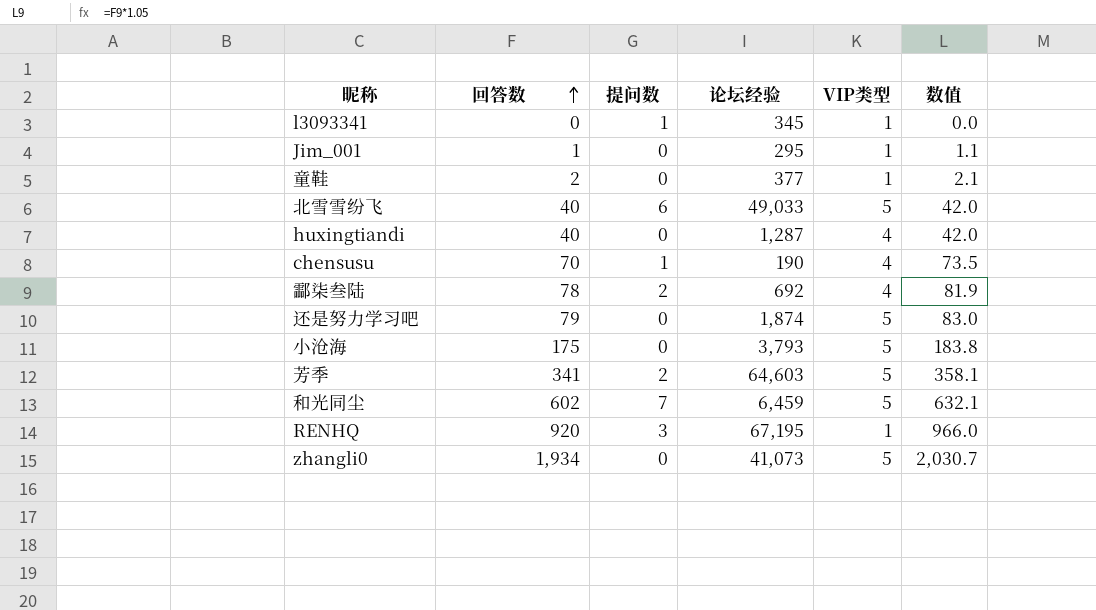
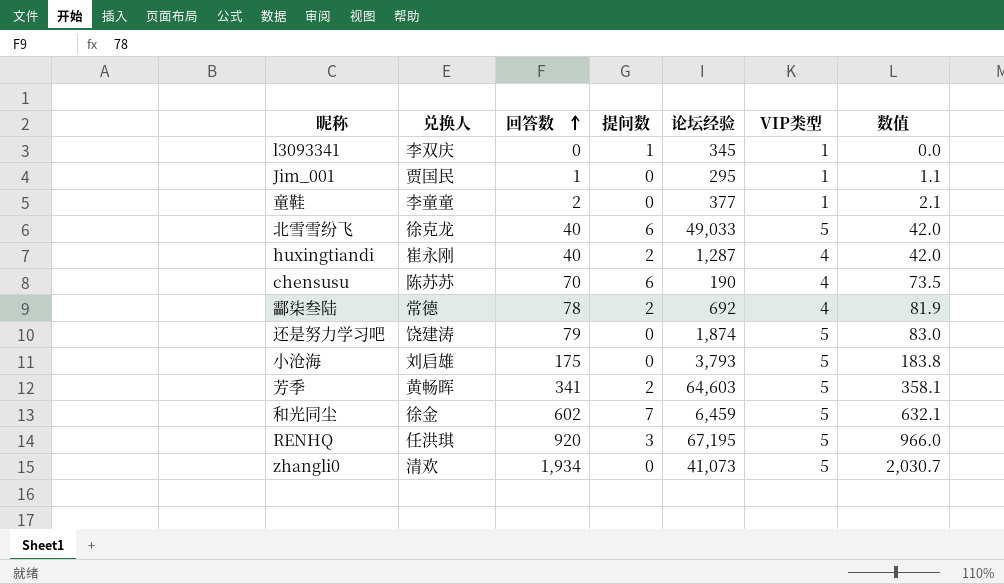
column 兑换人 | position: none -> 2
huxingtiandi | 提问数: 0 -> 2
chensusu | 提问数: 1 -> 6
RENHQ | VIP类型: 1 -> 5

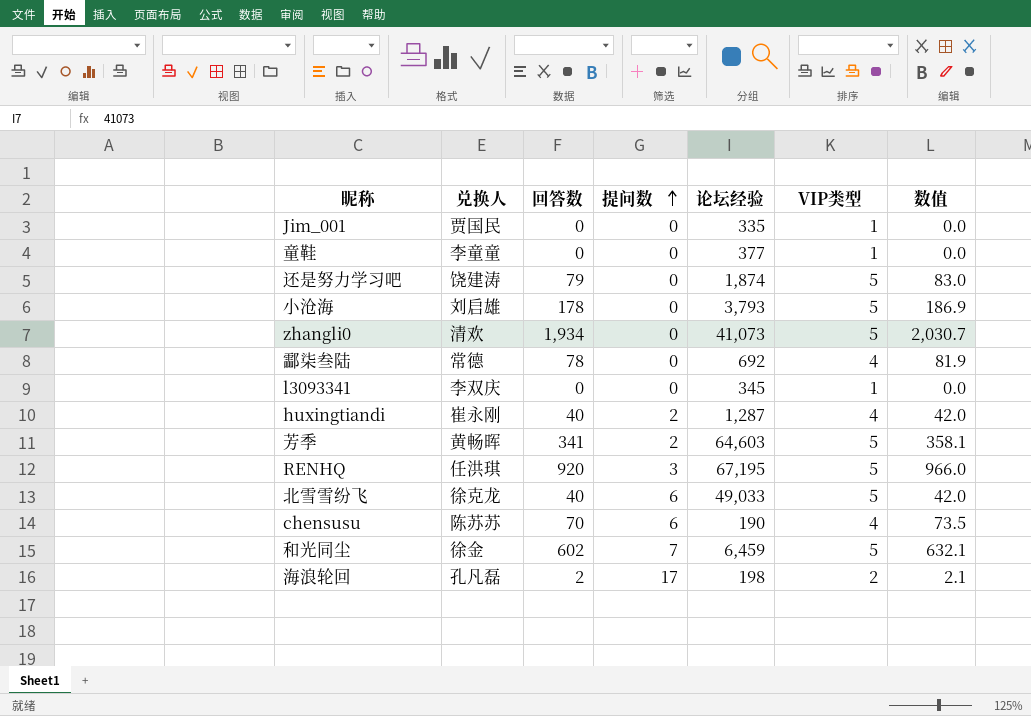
row order: 回答数 ascending -> 提问数 ascending
Jim_001 | 回答数: 1 -> 0
Jim_001 | 论坛经验: 295 -> 335
Jim_001 | 数值: 1.1 -> 0.0
童鞋 | 回答数: 2 -> 0
童鞋 | 数值: 2.1 -> 0.0
小沧海 | 回答数: 175 -> 178
小沧海 | 数值: 183.8 -> 186.9
酃柒叁陆 | 提问数: 2 -> 0
l3093341 | 提问数: 1 -> 0
row 海浪轮回: none -> 孔凡磊 | 2 | 17 | 198 | 2 | 2.1

